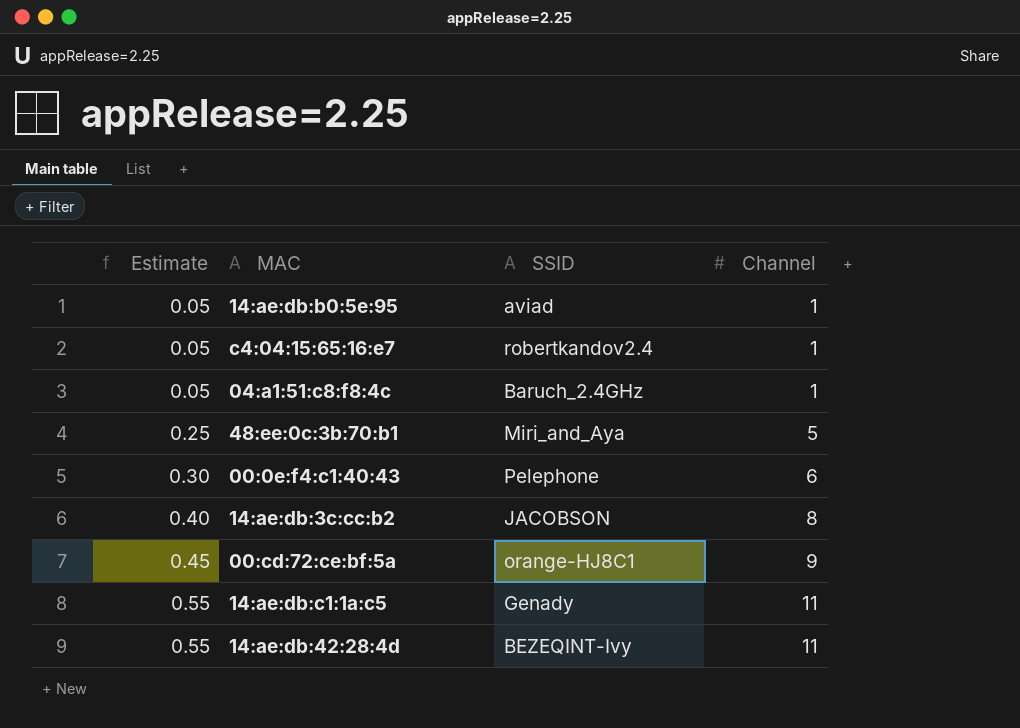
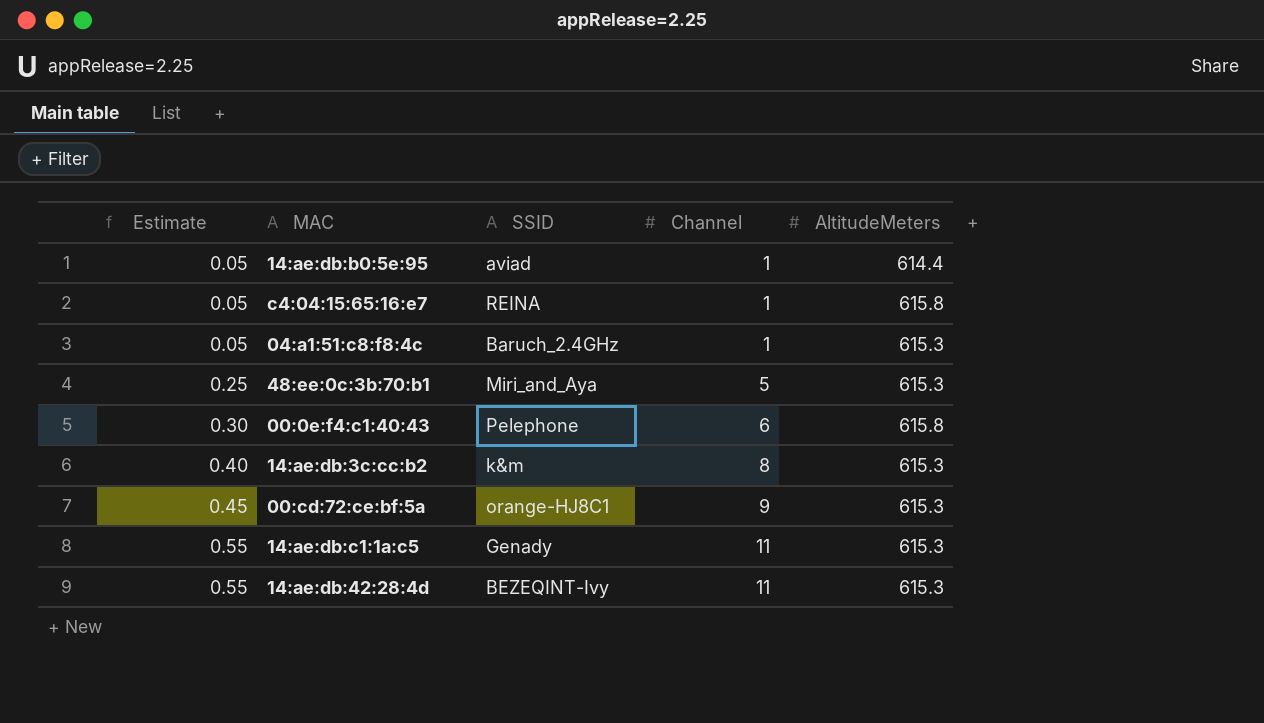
column AltitudeMeters | position: none -> 5
c4:04:15:65:16:e7 | SSID: robertkandov2.4 -> REINA
14:ae:db:3c:cc:b2 | SSID: JACOBSON -> k&m

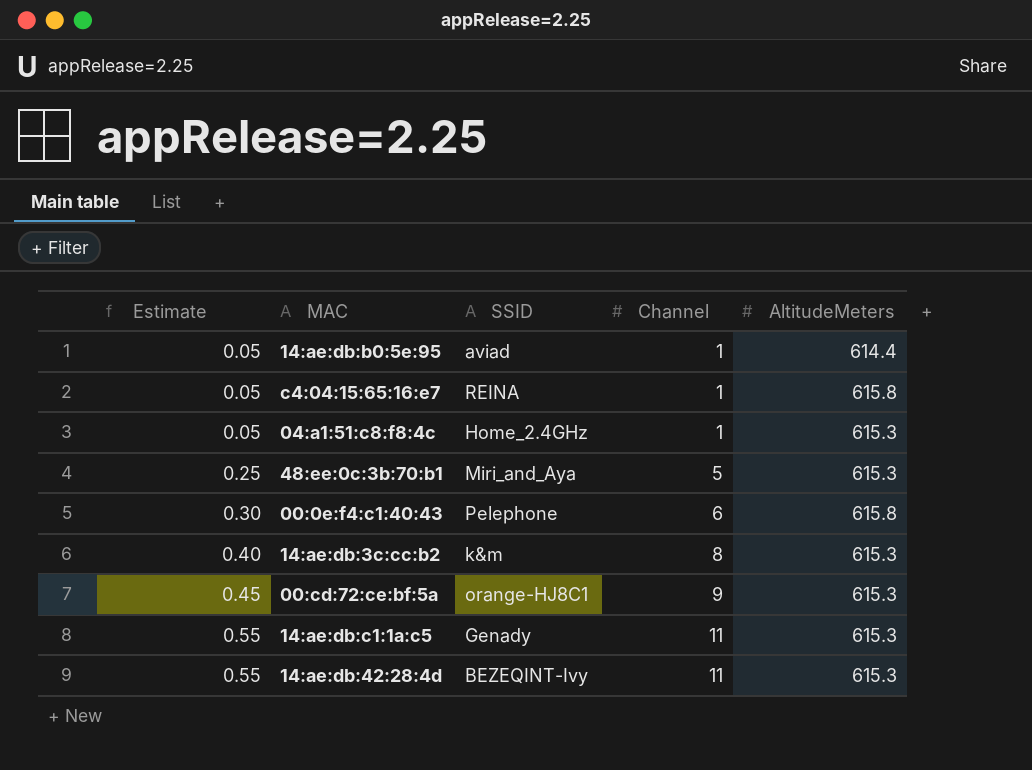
04:a1:51:c8:f8:4c | SSID: Baruch_2.4GHz -> Home_2.4GHz

